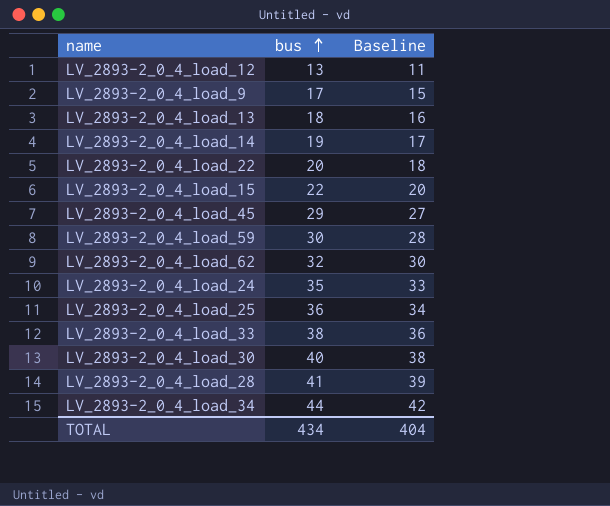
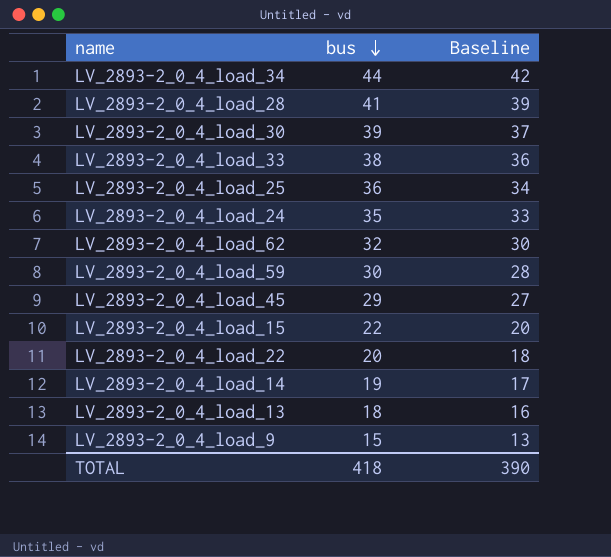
row order: bus ascending -> bus descending
row LV_2893-2_0_4_load_12: 13 | 11 -> none
LV_2893-2_0_4_load_30 | bus: 40 -> 39
LV_2893-2_0_4_load_30 | Baseline: 38 -> 37
LV_2893-2_0_4_load_9 | bus: 17 -> 15
LV_2893-2_0_4_load_9 | Baseline: 15 -> 13
TOTAL | bus: 434 -> 418
TOTAL | Baseline: 404 -> 390

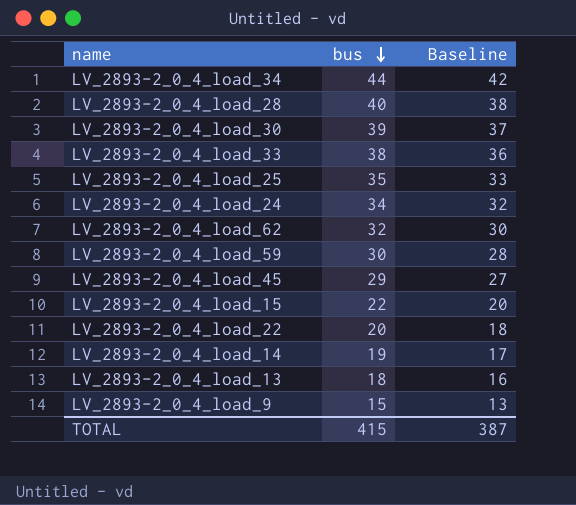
LV_2893-2_0_4_load_28 | bus: 41 -> 40
LV_2893-2_0_4_load_28 | Baseline: 39 -> 38
LV_2893-2_0_4_load_25 | bus: 36 -> 35
LV_2893-2_0_4_load_25 | Baseline: 34 -> 33
LV_2893-2_0_4_load_24 | bus: 35 -> 34
LV_2893-2_0_4_load_24 | Baseline: 33 -> 32
TOTAL | bus: 418 -> 415
TOTAL | Baseline: 390 -> 387

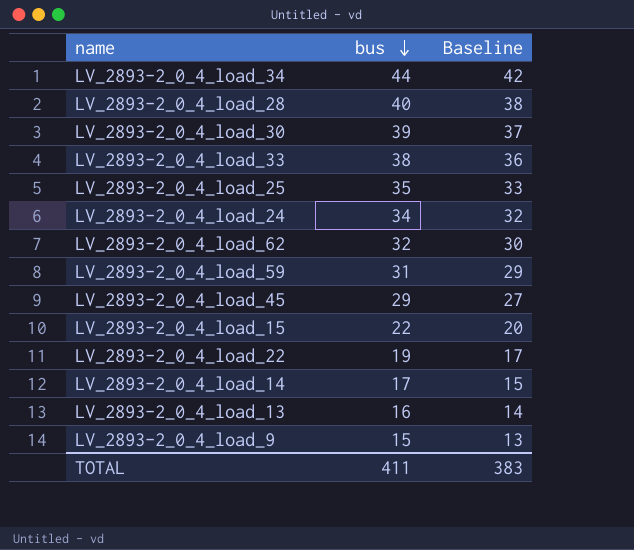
LV_2893-2_0_4_load_59 | bus: 30 -> 31
LV_2893-2_0_4_load_59 | Baseline: 28 -> 29
LV_2893-2_0_4_load_22 | bus: 20 -> 19
LV_2893-2_0_4_load_22 | Baseline: 18 -> 17
LV_2893-2_0_4_load_14 | bus: 19 -> 17
LV_2893-2_0_4_load_14 | Baseline: 17 -> 15
LV_2893-2_0_4_load_13 | bus: 18 -> 16
LV_2893-2_0_4_load_13 | Baseline: 16 -> 14
TOTAL | bus: 415 -> 411
TOTAL | Baseline: 387 -> 383

